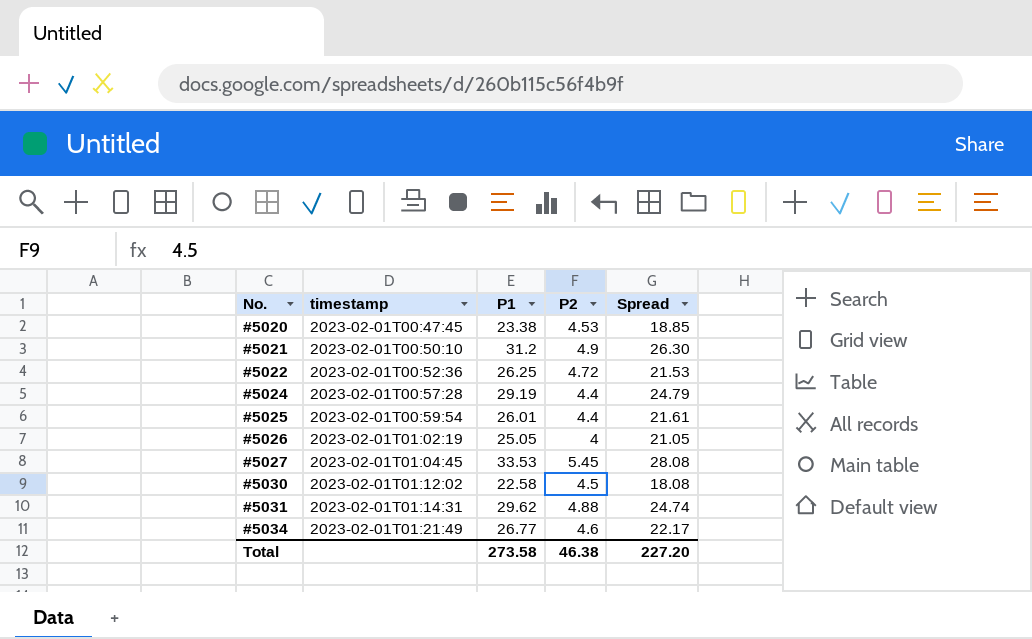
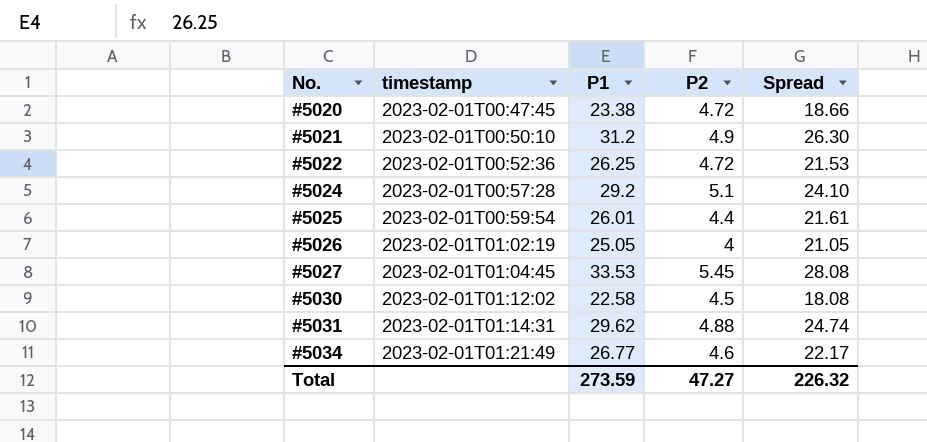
#5020 | P2: 4.53 -> 4.72
#5020 | Spread: 18.85 -> 18.66
#5024 | P1: 29.19 -> 29.2
#5024 | P2: 4.4 -> 5.1
#5024 | Spread: 24.79 -> 24.10
Total | P1: 273.58 -> 273.59
Total | P2: 46.38 -> 47.27
Total | Spread: 227.20 -> 226.32

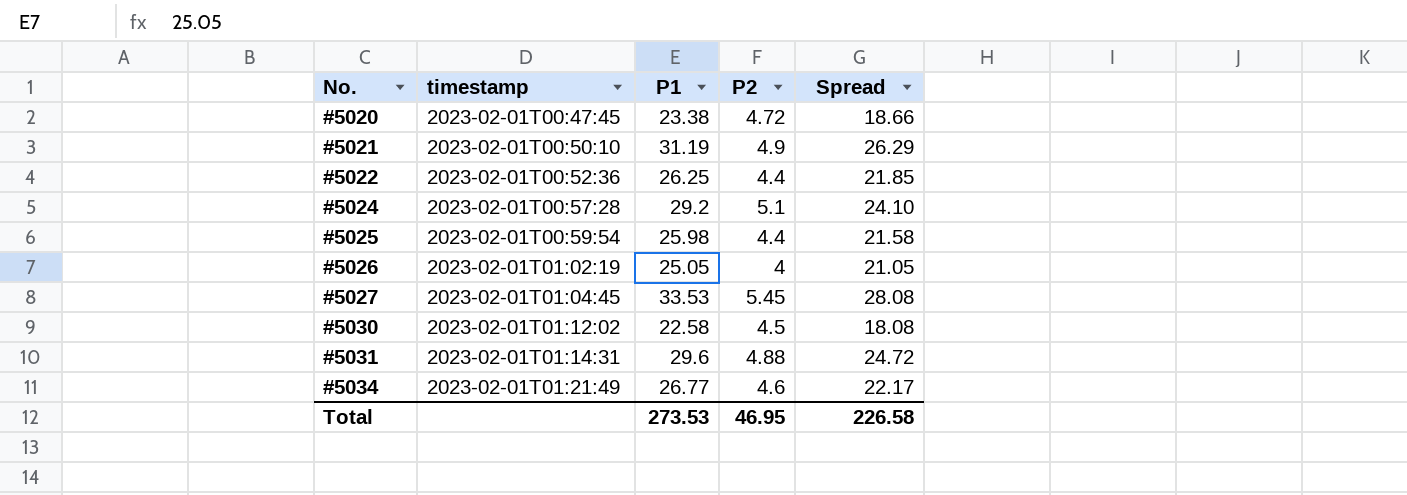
#5021 | P1: 31.2 -> 31.19
#5021 | Spread: 26.30 -> 26.29
#5022 | P2: 4.72 -> 4.4
#5022 | Spread: 21.53 -> 21.85
#5025 | P1: 26.01 -> 25.98
#5025 | Spread: 21.61 -> 21.58
#5031 | P1: 29.62 -> 29.6
#5031 | Spread: 24.74 -> 24.72
Total | P1: 273.59 -> 273.53
Total | P2: 47.27 -> 46.95
Total | Spread: 226.32 -> 226.58

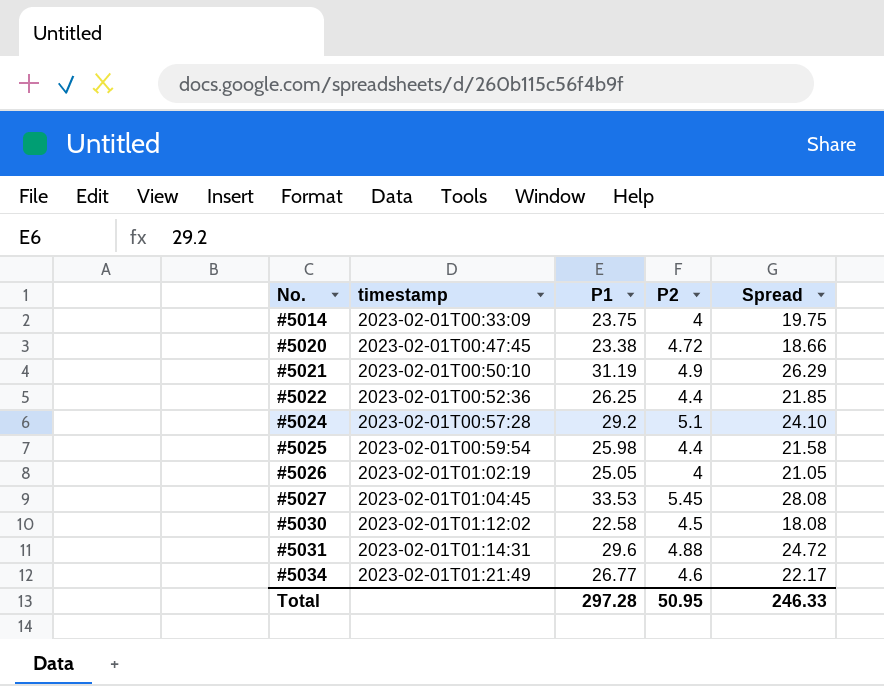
row #5014: none -> 2023-02-01T00:33:09 | 23.75 | 4 | 19.75
Total | P1: 273.53 -> 297.28
Total | P2: 46.95 -> 50.95
Total | Spread: 226.58 -> 246.33

